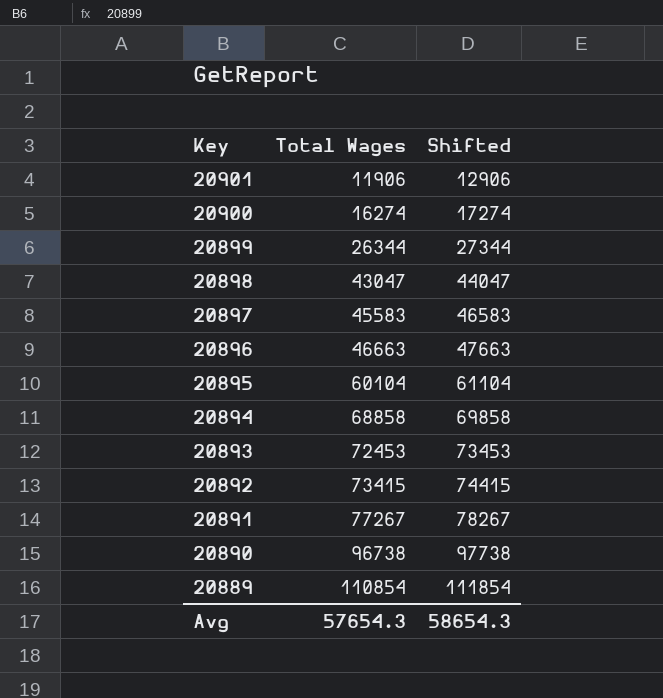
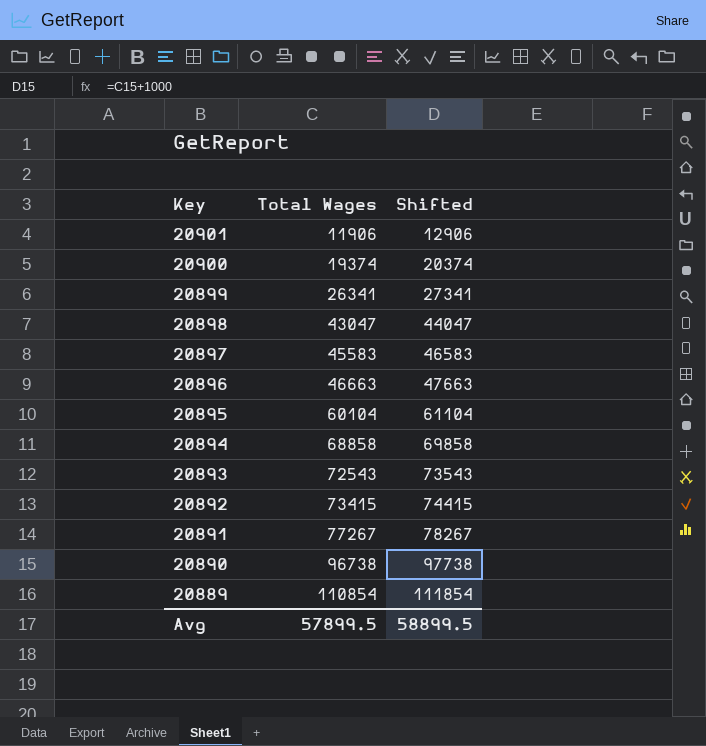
20900 | Total Wages: 16274 -> 19374
20900 | Shifted: 17274 -> 20374
20899 | Total Wages: 26344 -> 26341
20899 | Shifted: 27344 -> 27341
20893 | Total Wages: 72453 -> 72543
20893 | Shifted: 73453 -> 73543
Avg | Total Wages: 57654.3 -> 57899.5
Avg | Shifted: 58654.3 -> 58899.5

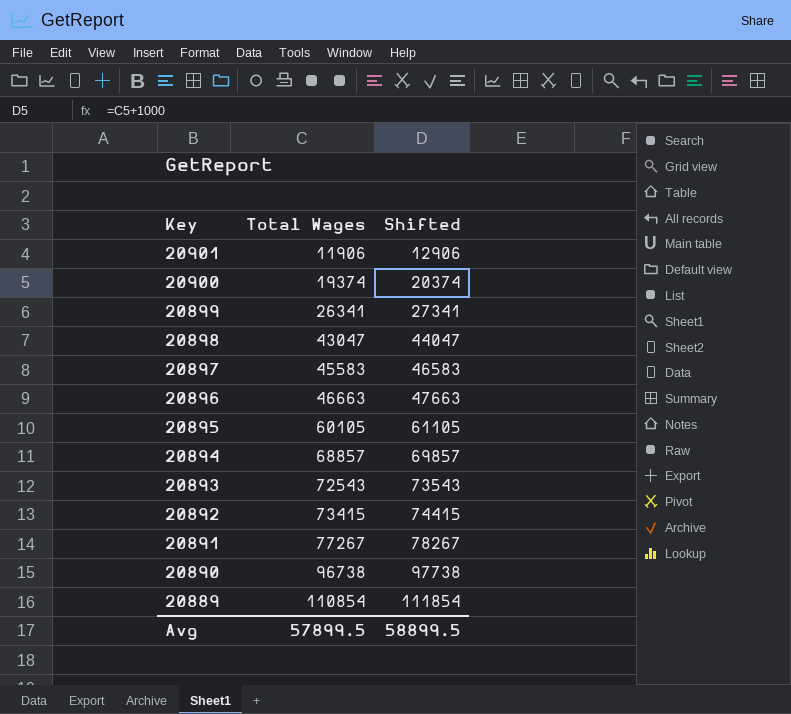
20895 | Total Wages: 60104 -> 60105
20895 | Shifted: 61104 -> 61105
20894 | Total Wages: 68858 -> 68857
20894 | Shifted: 69858 -> 69857

